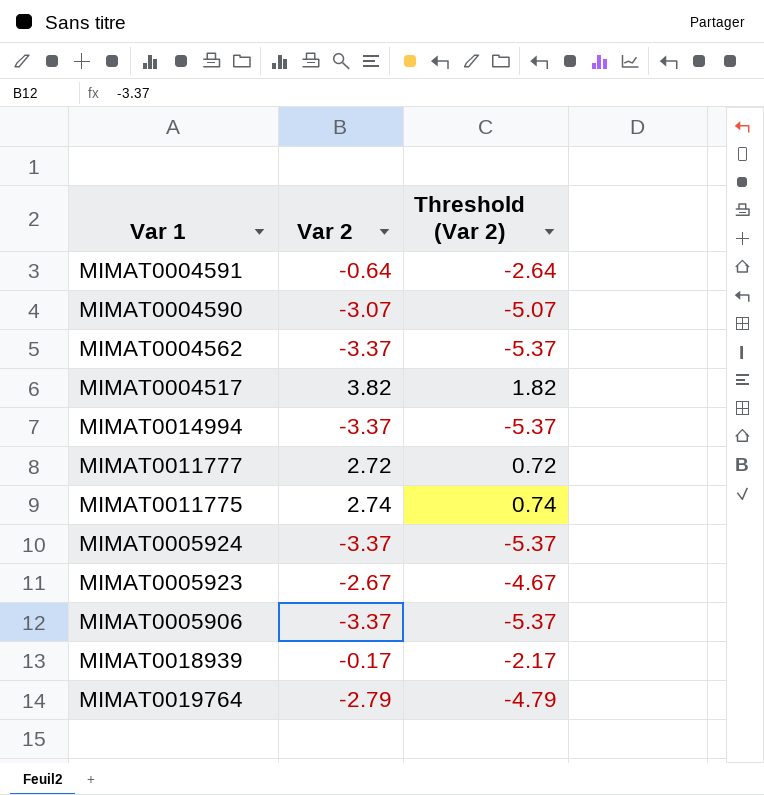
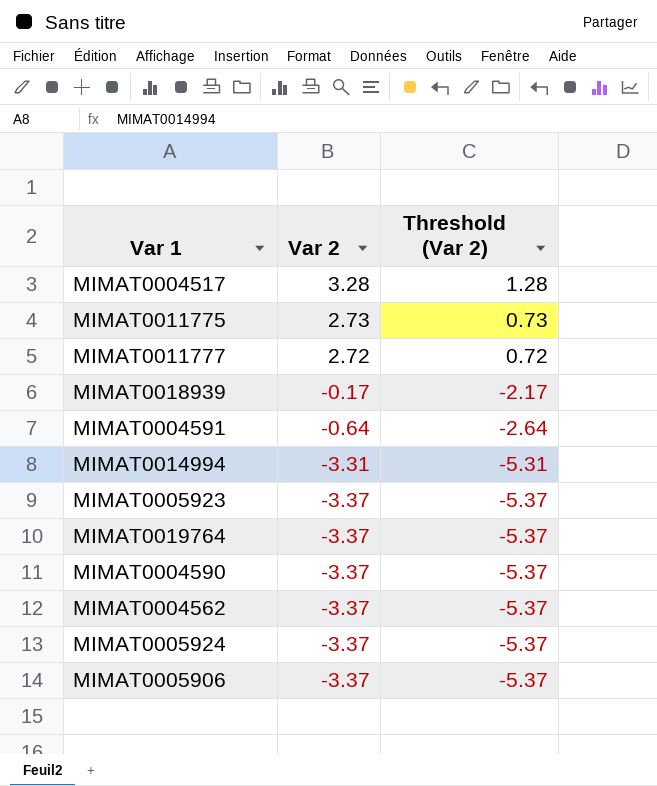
row order: none -> Var 2 descending
MIMAT0004517 | Var 2: 3.82 -> 3.28
MIMAT0004517 | Threshold (Var 2): 1.82 -> 1.28
MIMAT0011775 | Var 2: 2.74 -> 2.73
MIMAT0011775 | Threshold (Var 2): 0.74 -> 0.73
MIMAT0014994 | Var 2: -3.37 -> -3.31
MIMAT0014994 | Threshold (Var 2): -5.37 -> -5.31
MIMAT0005923 | Var 2: -2.67 -> -3.37
MIMAT0005923 | Threshold (Var 2): -4.67 -> -5.37
MIMAT0019764 | Var 2: -2.79 -> -3.37
MIMAT0019764 | Threshold (Var 2): -4.79 -> -5.37
MIMAT0004590 | Var 2: -3.07 -> -3.37
MIMAT0004590 | Threshold (Var 2): -5.07 -> -5.37

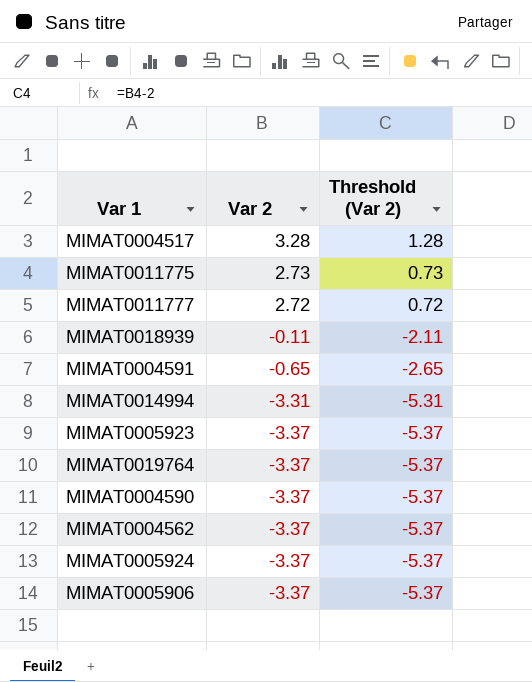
MIMAT0018939 | Var 2: -0.17 -> -0.11
MIMAT0018939 | Threshold (Var 2): -2.17 -> -2.11
MIMAT0004591 | Var 2: -0.64 -> -0.65
MIMAT0004591 | Threshold (Var 2): -2.64 -> -2.65

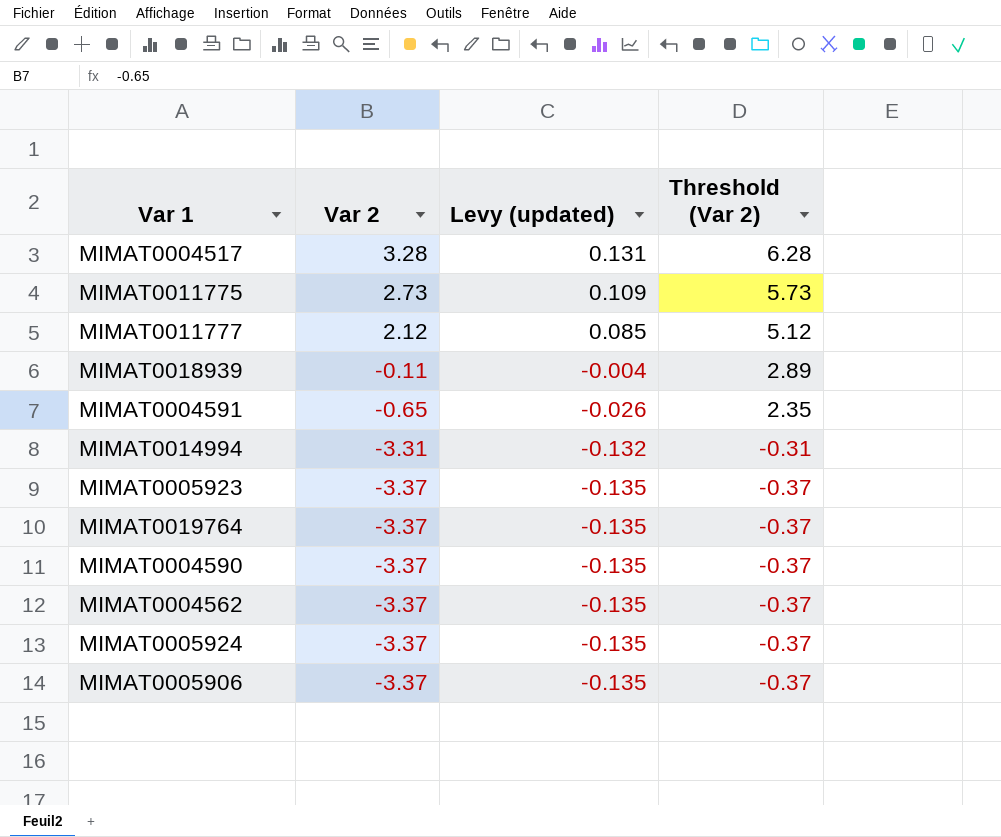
column Levy (updated) | formula: none -> [Var 2] * 0.04
column Threshold (Var 2) | formula: [Var 2] - 2 -> [Var 2] + 3
MIMAT0011777 | Var 2: 2.72 -> 2.12

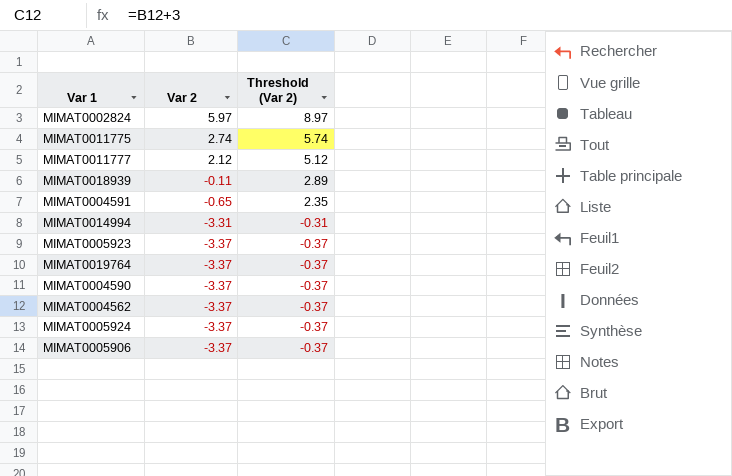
column Levy (updated) | formula: [Var 2] * 0.04 -> none
row MIMAT0004517: 3.28 | 0.131 | 6.28 -> none
row MIMAT0002824: none -> 5.97 | 8.97
MIMAT0011775 | Var 2: 2.73 -> 2.74
MIMAT0011775 | Threshold (Var 2): 5.73 -> 5.74

